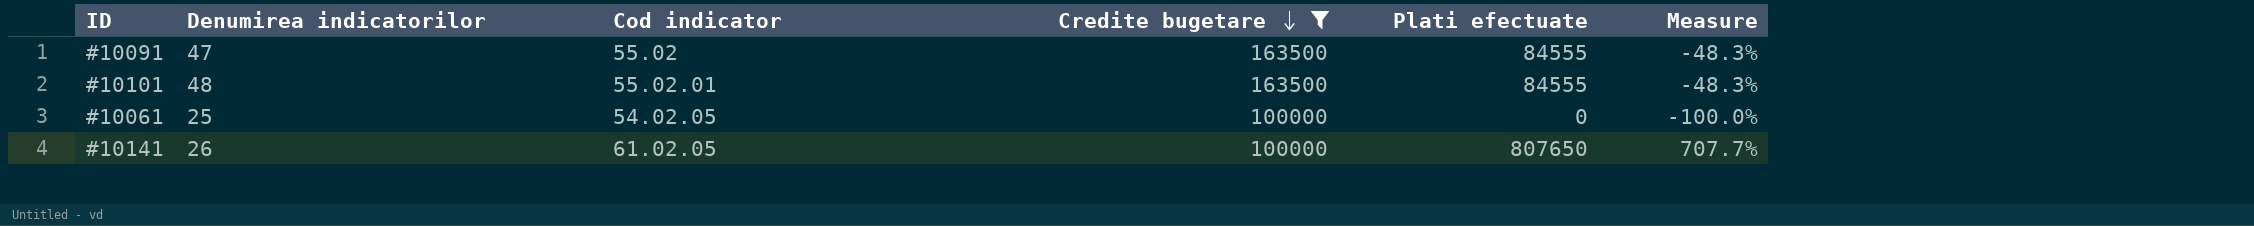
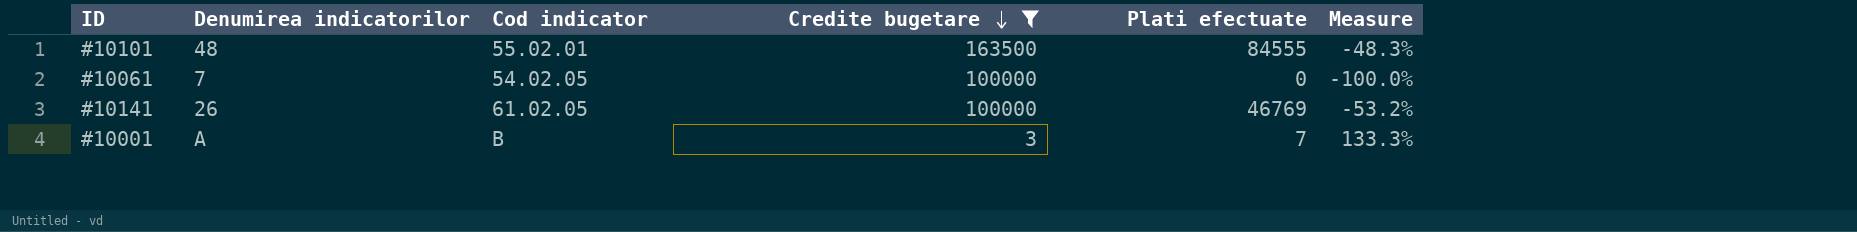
row #10091: 47 | 55.02 | 163500 | 84555 | -48.3% -> none
#10061 | Denumirea indicatorilor: 25 -> 7
#10141 | Plati efectuate: 807650 -> 46769
#10141 | Measure: 707.7% -> -53.2%
row #10001: none -> A | B | 3 | 7 | 133.3%

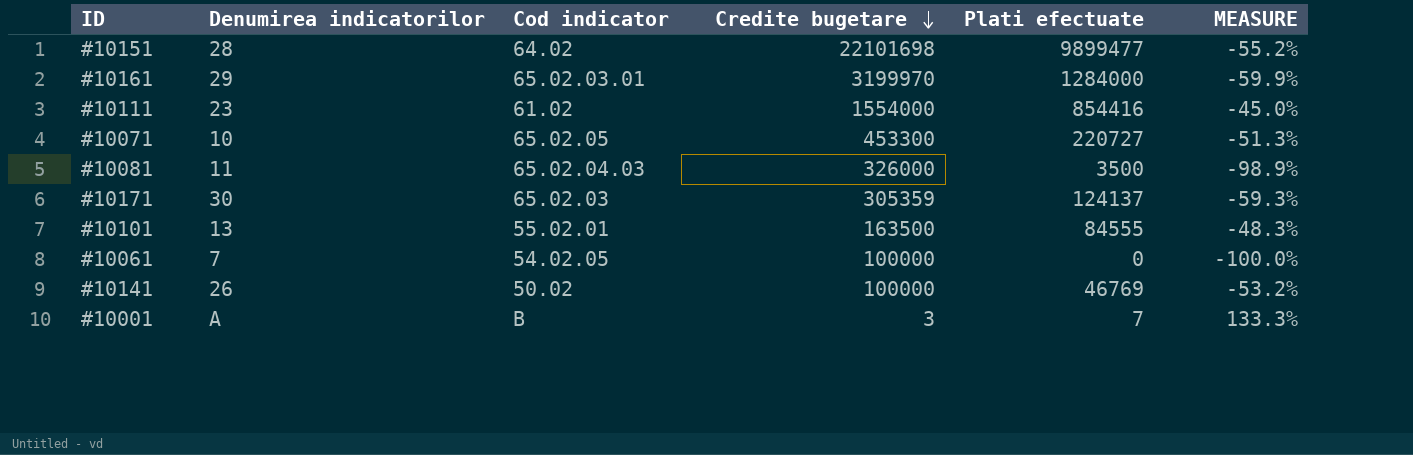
filter: Credite bugetare <= 163500 -> none
column name: Measure -> MEASURE
#10101 | Denumirea indicatorilor: 48 -> 13
#10141 | Cod indicator: 61.02.05 -> 50.02

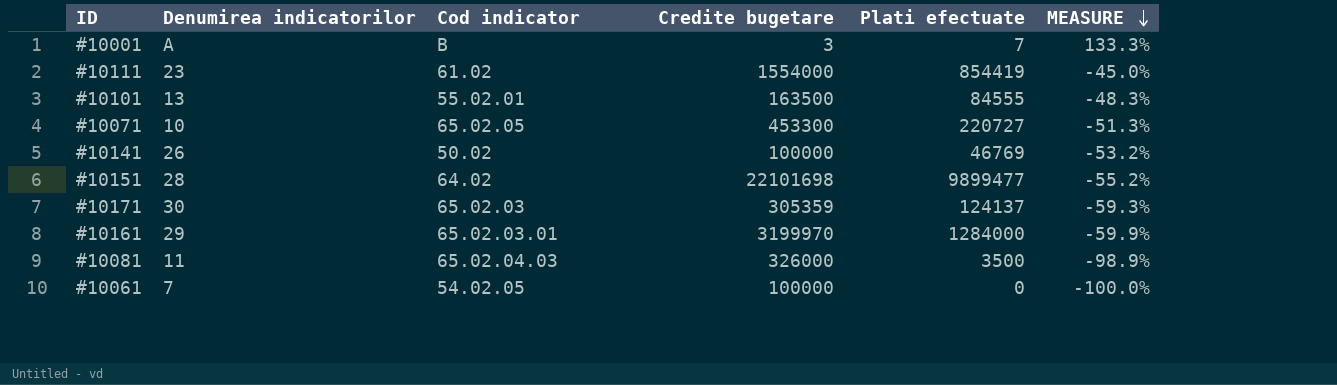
row order: Credite bugetare descending -> MEASURE descending
#10111 | Plati efectuate: 854416 -> 854419

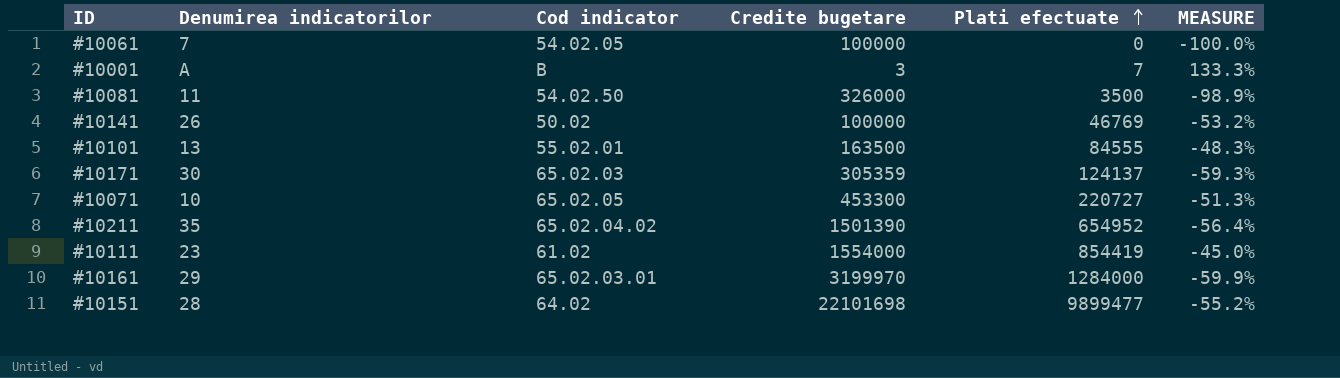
row order: MEASURE descending -> Plati efectuate ascending
#10081 | Cod indicator: 65.02.04.03 -> 54.02.50
row #10211: none -> 35 | 65.02.04.02 | 1501390 | 654952 | -56.4%

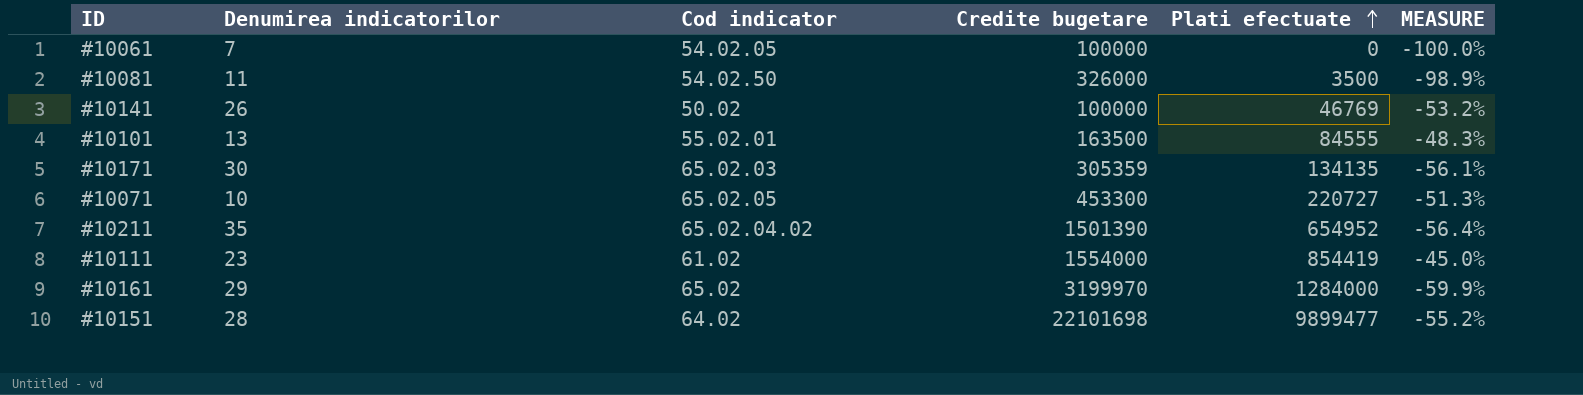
row #10001: A | B | 3 | 7 | 133.3% -> none
#10171 | Plati efectuate: 124137 -> 134135
#10171 | MEASURE: -59.3% -> -56.1%
#10161 | Cod indicator: 65.02.03.01 -> 65.02

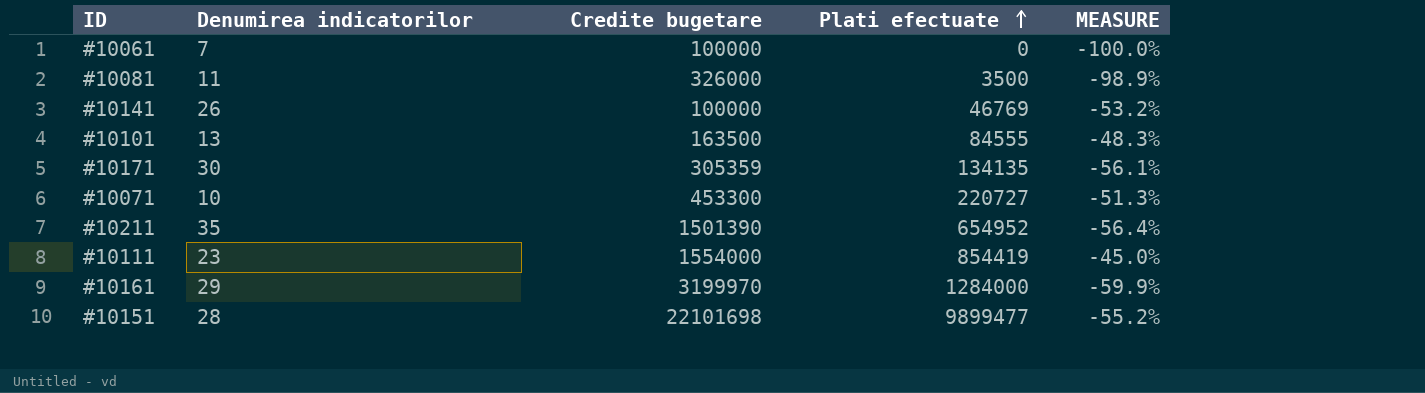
column Cod indicator | position: 3 -> none

